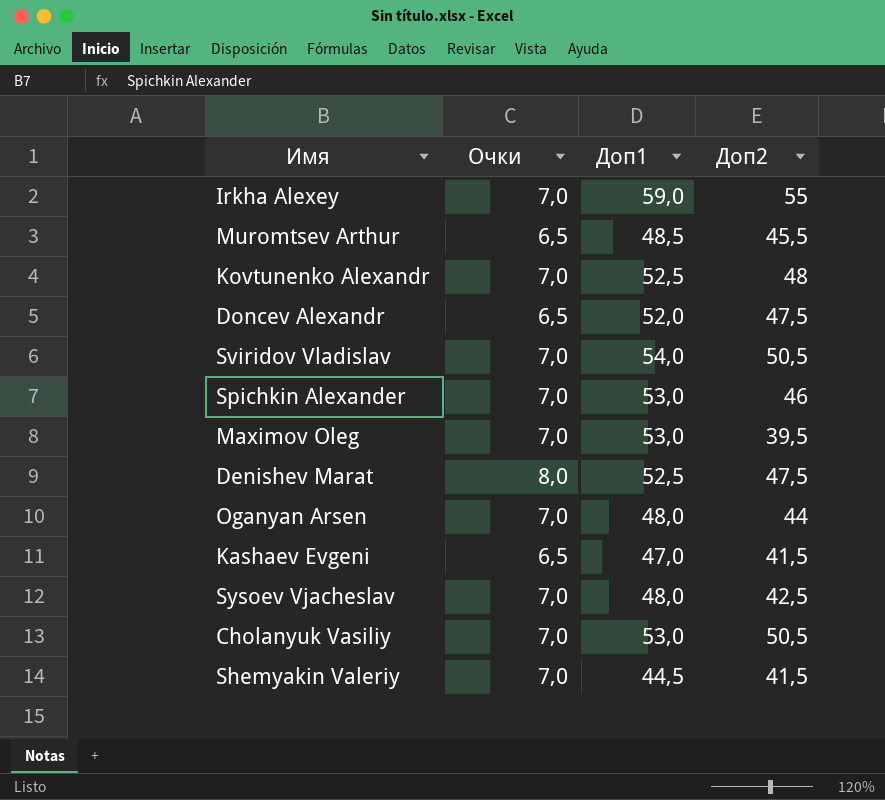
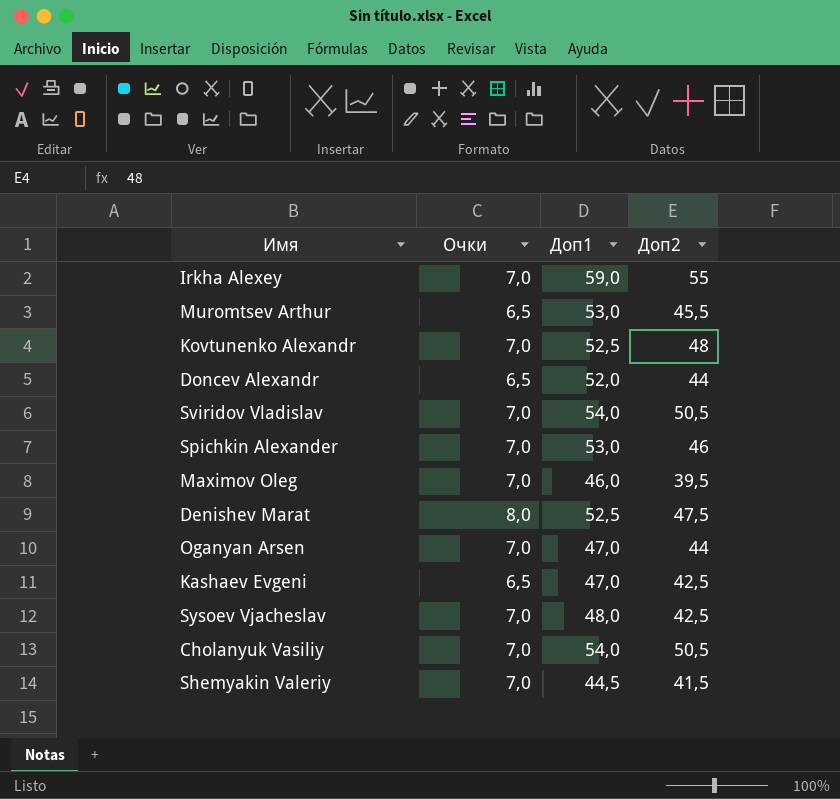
Muromtsev Arthur | Доп1: 48,5 -> 53,0
Doncev Alexandr | Доп2: 47,5 -> 44
Maximov Oleg | Доп1: 53,0 -> 46,0
Oganyan Arsen | Доп1: 48,0 -> 47,0
Kashaev Evgeni | Доп2: 41,5 -> 42,5
Cholanyuk Vasiliy | Доп1: 53,0 -> 54,0

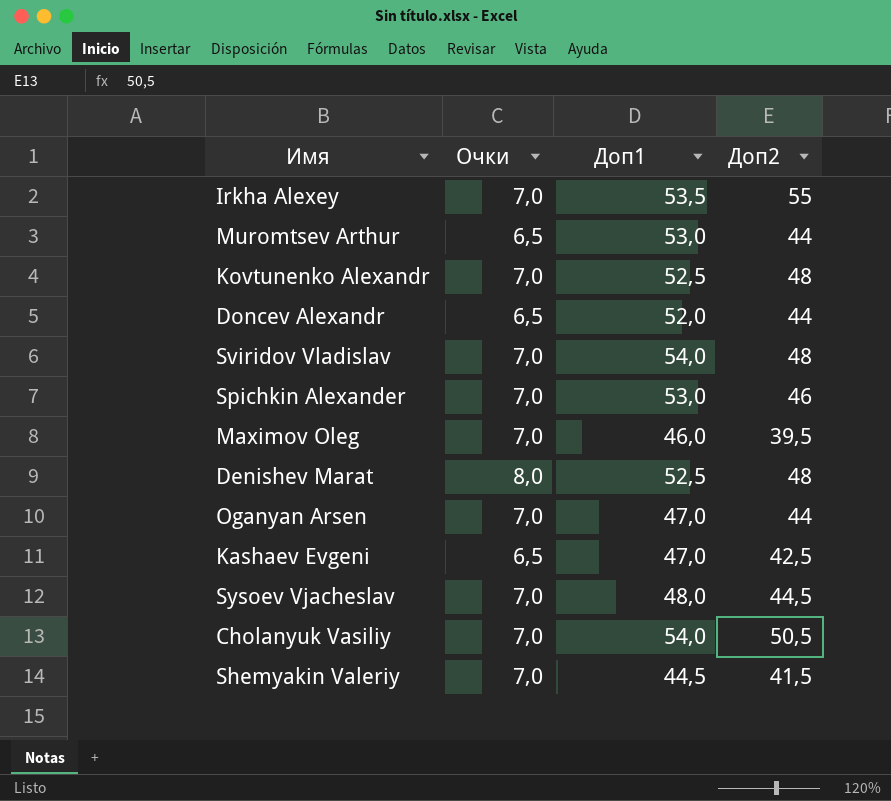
Irkha Alexey | Доп1: 59,0 -> 53,5
Muromtsev Arthur | Доп2: 45,5 -> 44
Sviridov Vladislav | Доп2: 50,5 -> 48
Denishev Marat | Доп2: 47,5 -> 48
Sysoev Vjacheslav | Доп2: 42,5 -> 44,5

